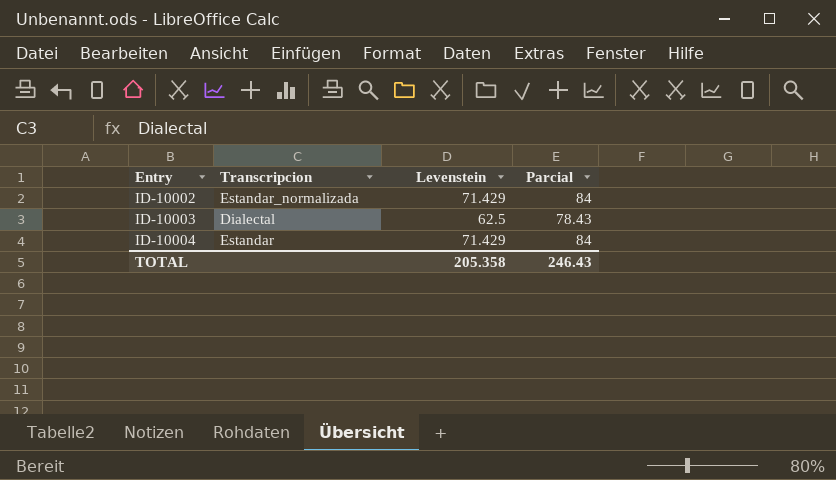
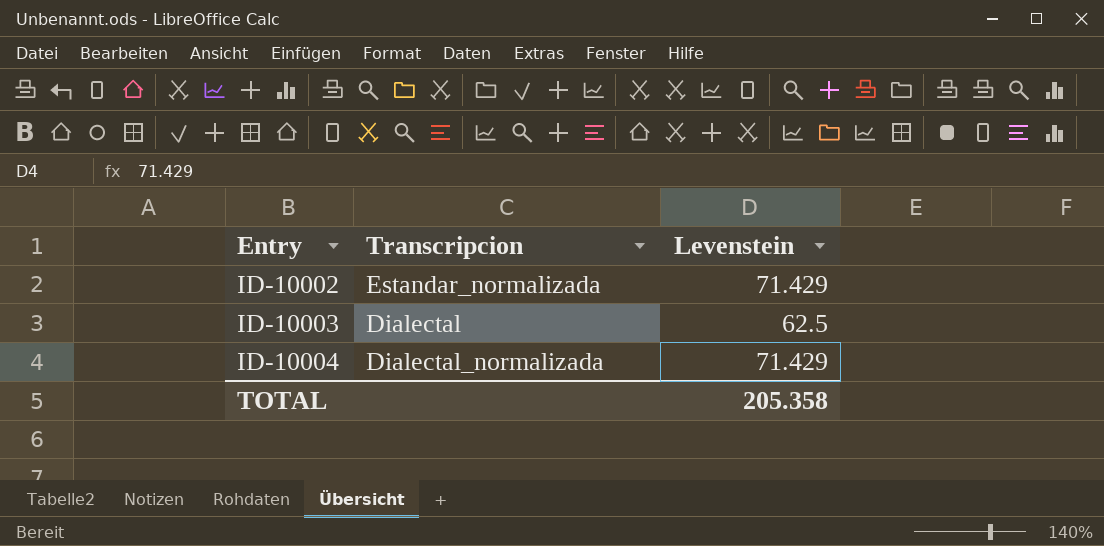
column Parcial | position: 4 -> none
ID-10004 | Transcripcion: Estandar -> Dialectal_normalizada

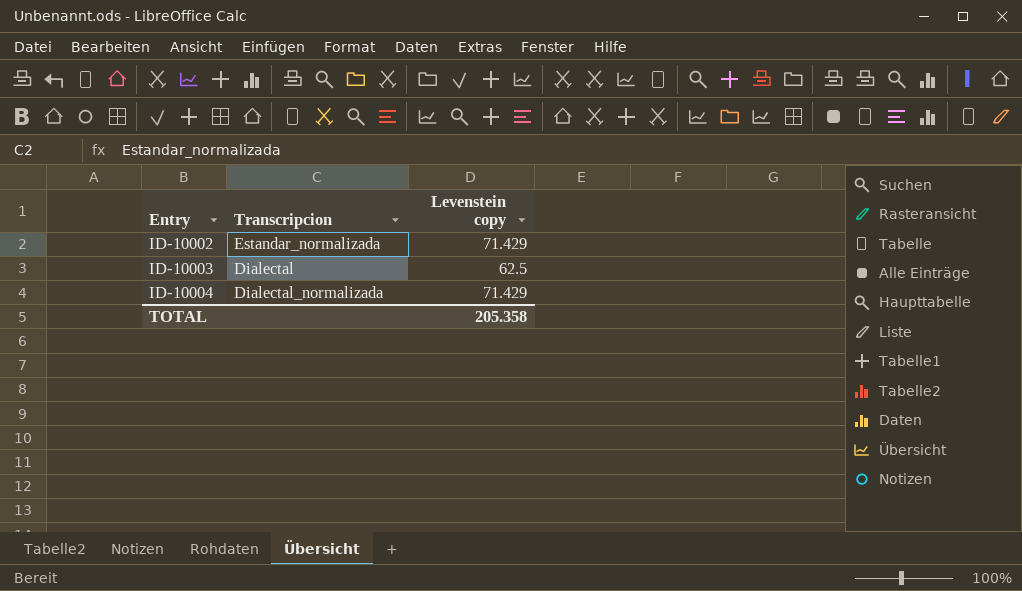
column name: Levenstein -> Levenstein copy

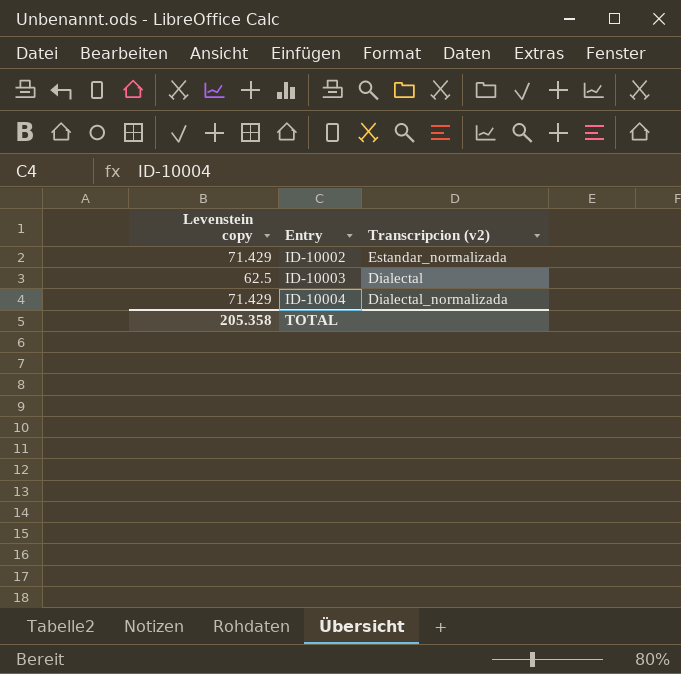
column Levenstein copy | position: 3 -> 1
column name: Transcripcion -> Transcripcion (v2)

